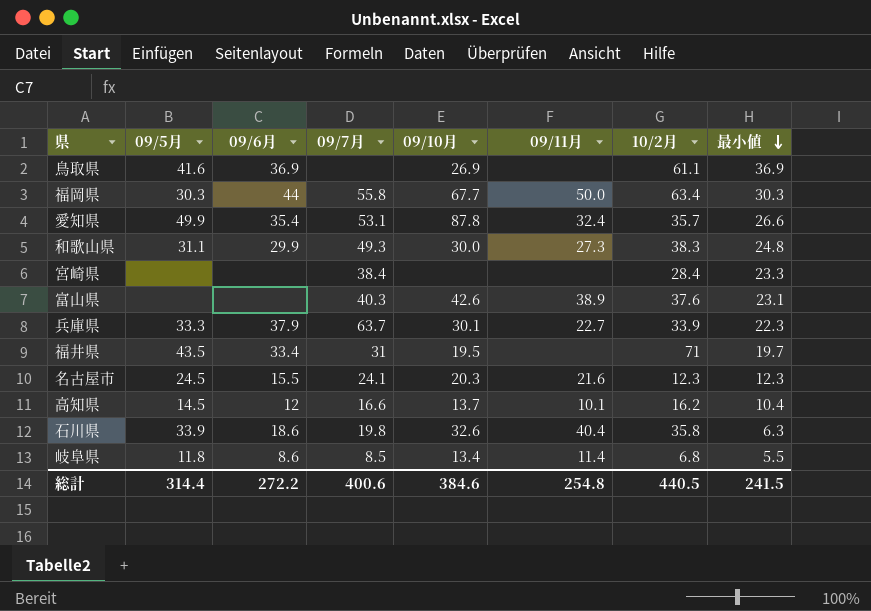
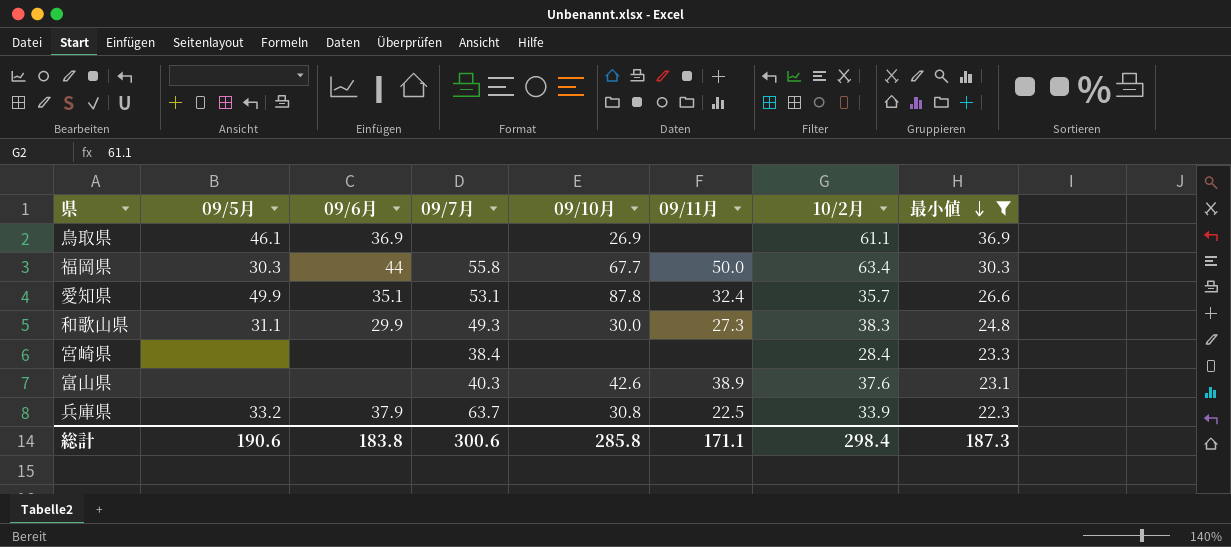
filter: none -> 最小値 >= 22.3
鳥取県 | 09/5月: 41.6 -> 46.1
愛知県 | 09/6月: 35.4 -> 35.1
兵庫県 | 09/5月: 33.3 -> 33.2
兵庫県 | 09/10月: 30.1 -> 30.8
兵庫県 | 09/11月: 22.7 -> 22.5
総計 | 09/5月: 314.4 -> 190.6
総計 | 09/6月: 272.2 -> 183.8
総計 | 09/7月: 400.6 -> 300.6
総計 | 09/10月: 384.6 -> 285.8
総計 | 09/11月: 254.8 -> 171.1
総計 | 10/2月: 440.5 -> 298.4
総計 | 最小値: 241.5 -> 187.3

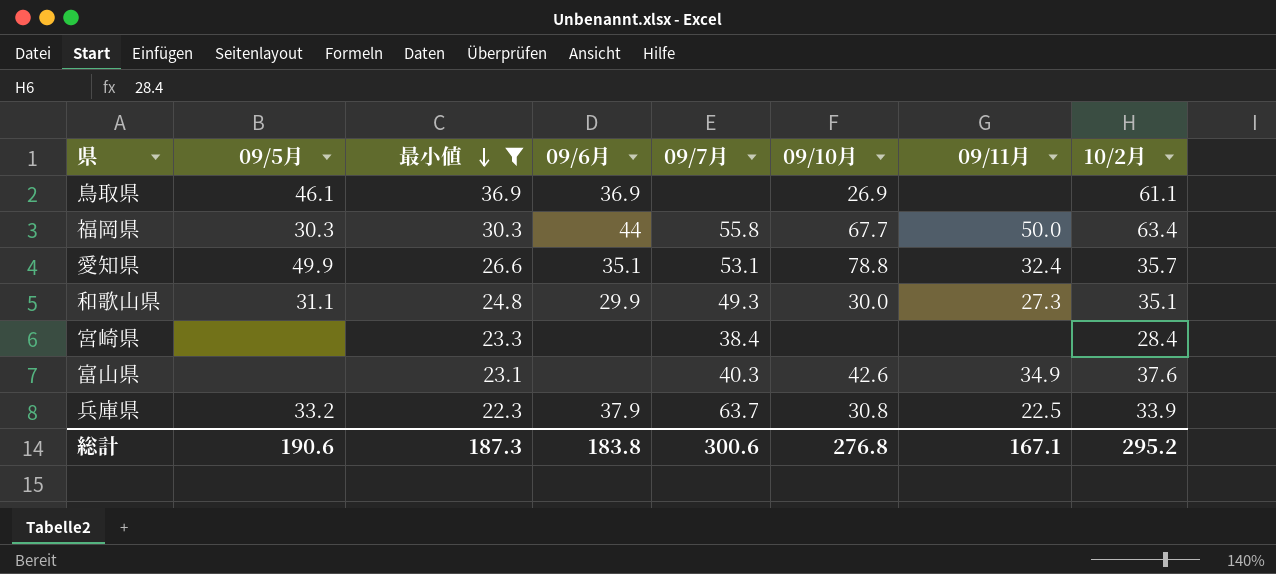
column 最小値 | position: 8 -> 3
愛知県 | 09/10月: 87.8 -> 78.8
和歌山県 | 10/2月: 38.3 -> 35.1
富山県 | 09/11月: 38.9 -> 34.9
総計 | 09/10月: 285.8 -> 276.8
総計 | 09/11月: 171.1 -> 167.1
総計 | 10/2月: 298.4 -> 295.2

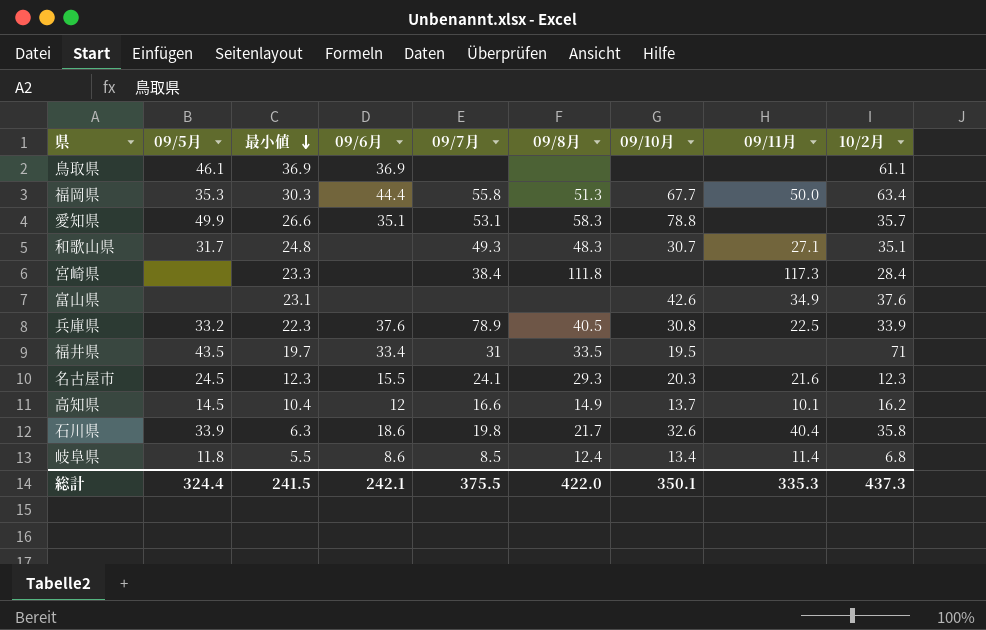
filter: 最小値 >= 22.3 -> none
column 09/8月 | position: none -> 6
鳥取県 | 09/10月: 26.9 -> none
福岡県 | 09/5月: 30.3 -> 35.3
福岡県 | 09/6月: 44 -> 44.4
愛知県 | 09/11月: 32.4 -> none
和歌山県 | 09/5月: 31.1 -> 31.7
和歌山県 | 09/6月: 29.9 -> none
和歌山県 | 09/10月: 30.0 -> 30.7
和歌山県 | 09/11月: 27.3 -> 27.1
宮崎県 | 09/11月: none -> 117.3
富山県 | 09/7月: 40.3 -> none
兵庫県 | 09/6月: 37.9 -> 37.6
兵庫県 | 09/7月: 63.7 -> 78.9
総計 | 09/5月: 190.6 -> 324.4
総計 | 最小値: 187.3 -> 241.5
総計 | 09/6月: 183.8 -> 242.1
総計 | 09/7月: 300.6 -> 375.5
総計 | 09/10月: 276.8 -> 350.1
総計 | 09/11月: 167.1 -> 335.3
総計 | 10/2月: 295.2 -> 437.3

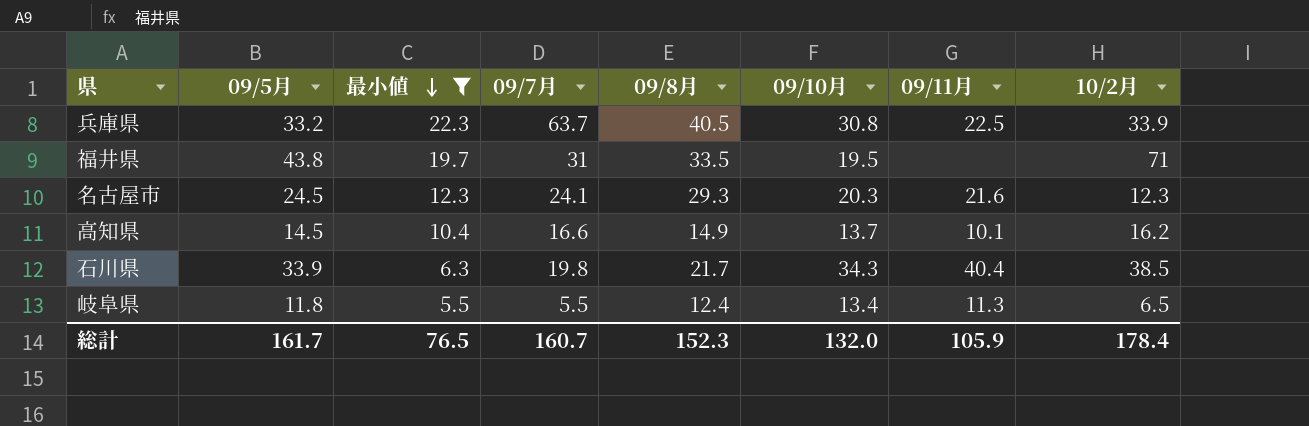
filter: none -> 最小値 <= 22.3
column 09/6月 | position: 4 -> none
兵庫県 | 09/7月: 78.9 -> 63.7
福井県 | 09/5月: 43.5 -> 43.8
石川県 | 09/10月: 32.6 -> 34.3
石川県 | 10/2月: 35.8 -> 38.5
岐阜県 | 09/7月: 8.5 -> 5.5
岐阜県 | 09/11月: 11.4 -> 11.3
岐阜県 | 10/2月: 6.8 -> 6.5
総計 | 09/5月: 324.4 -> 161.7
総計 | 最小値: 241.5 -> 76.5
総計 | 09/7月: 375.5 -> 160.7
総計 | 09/8月: 422.0 -> 152.3
総計 | 09/10月: 350.1 -> 132.0
総計 | 09/11月: 335.3 -> 105.9
総計 | 10/2月: 437.3 -> 178.4

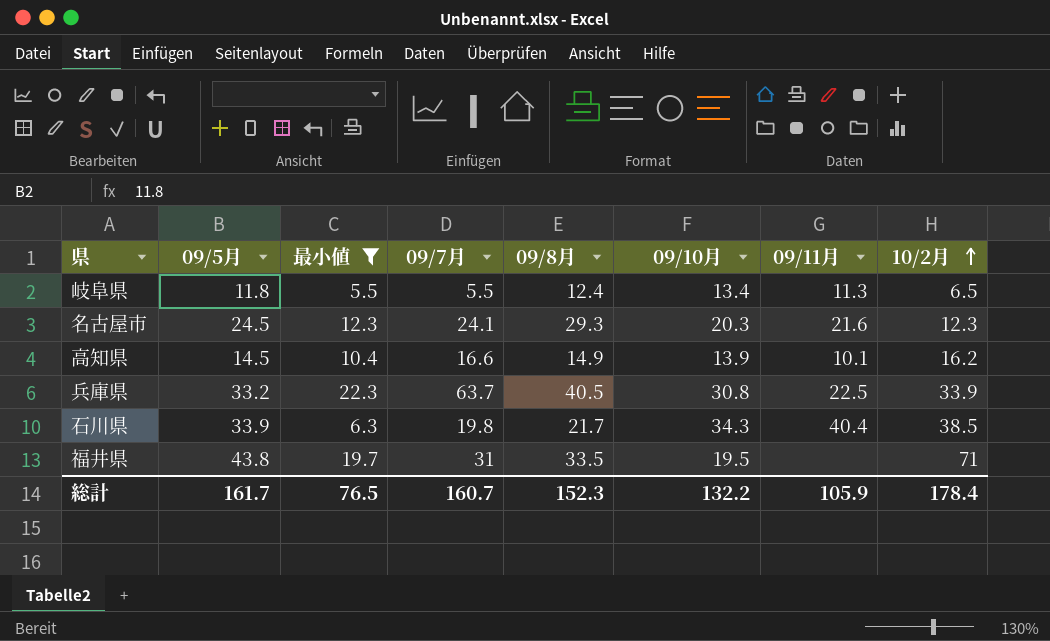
row order: 最小値 descending -> 10/2月 ascending
高知県 | 09/10月: 13.7 -> 13.9
総計 | 09/10月: 132.0 -> 132.2

